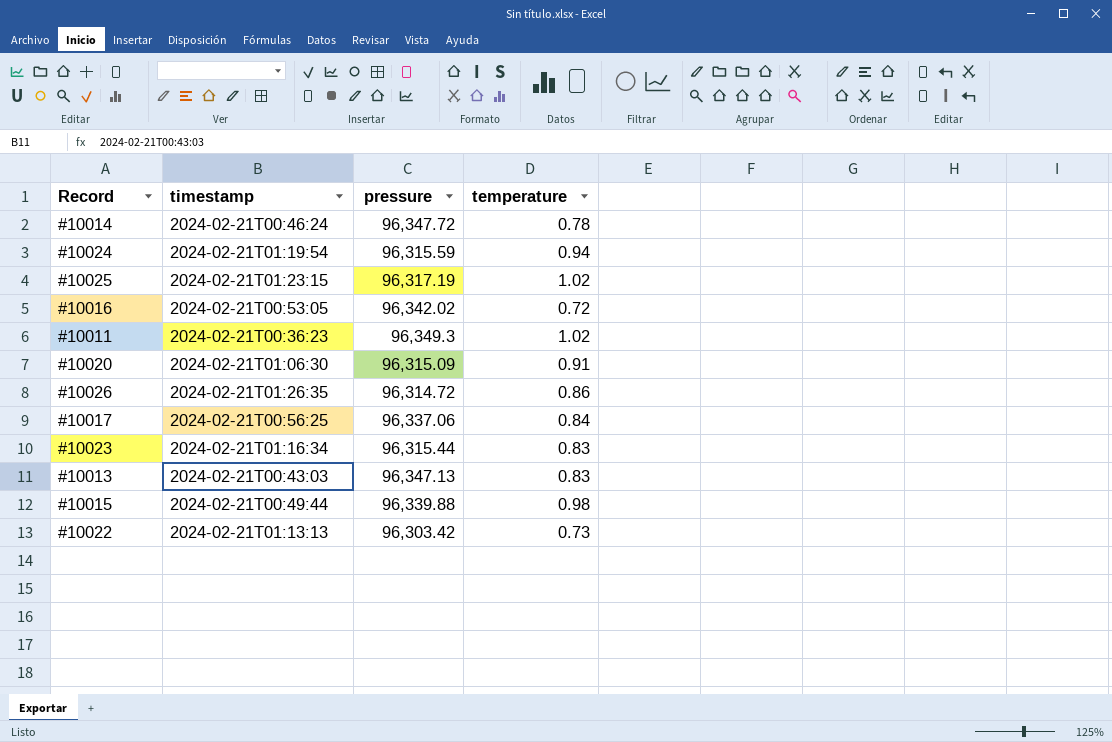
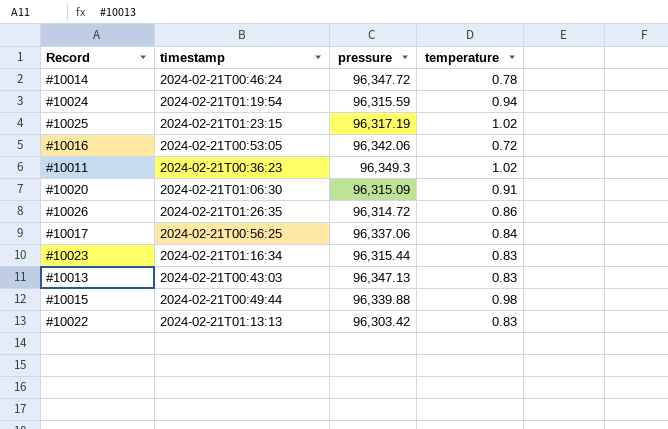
#10016 | pressure: 96,342.02 -> 96,342.06
#10022 | temperature: 0.73 -> 0.83

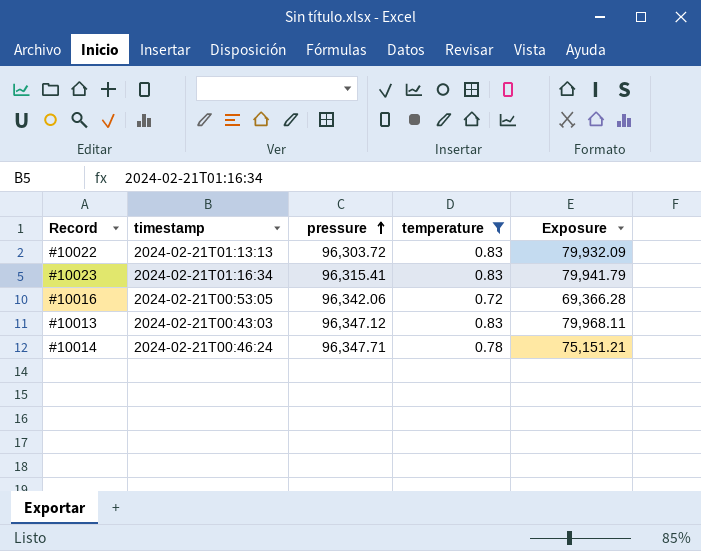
filter: none -> temperature <= 0.83
row order: none -> pressure ascending
column Exposure | formula: none -> [pressure] * [temperature]
#10022 | pressure: 96,303.42 -> 96,303.72
#10023 | pressure: 96,315.44 -> 96,315.41
#10013 | pressure: 96,347.13 -> 96,347.12
#10014 | pressure: 96,347.72 -> 96,347.71

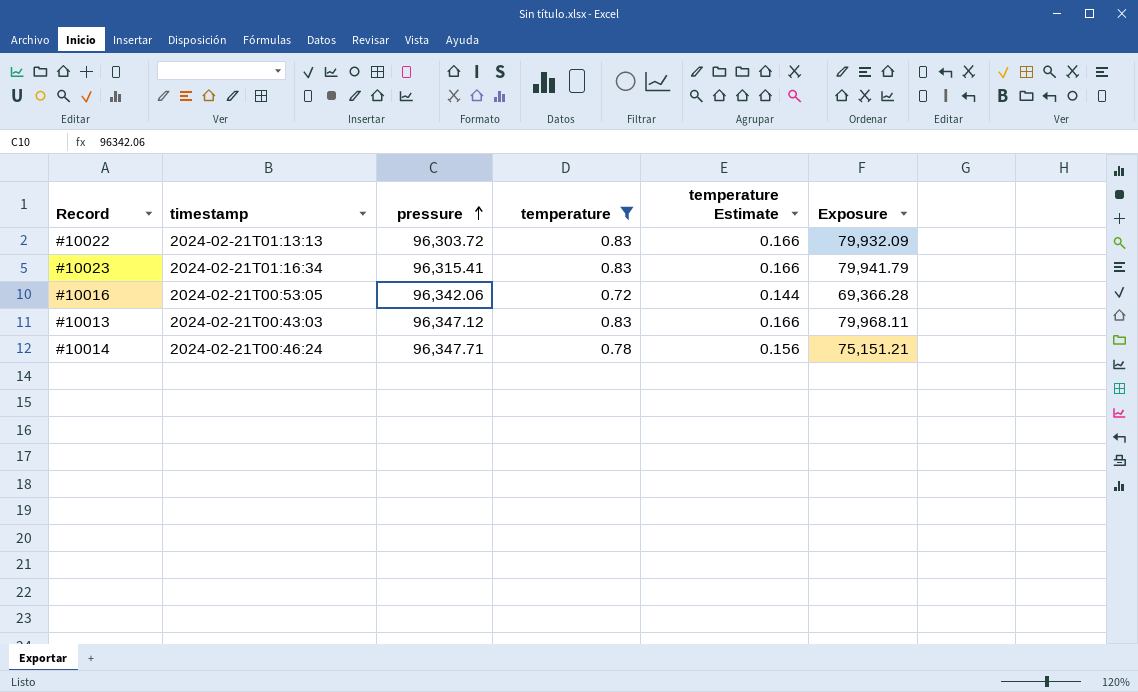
column temperature Estimate | formula: none -> [temperature] * 0.2

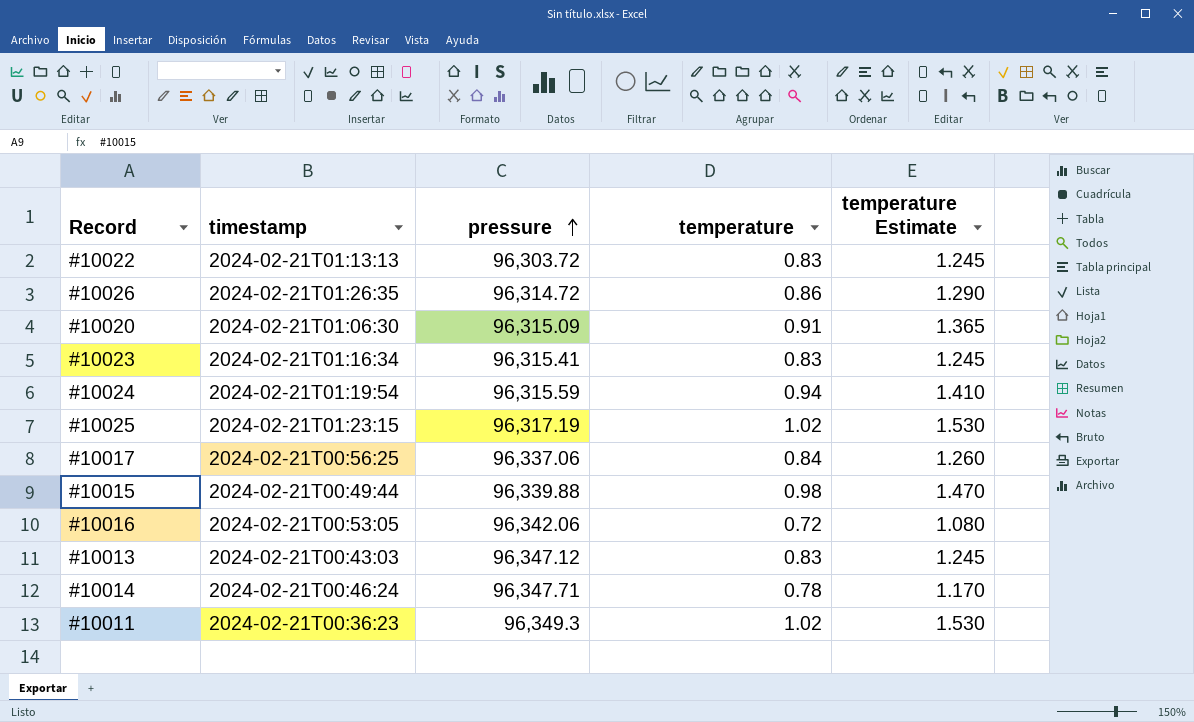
filter: temperature <= 0.83 -> none
column Exposure | formula: [pressure] * [temperature] -> none
column temperature Estimate | formula: [temperature] * 0.2 -> [temperature] * 1.5

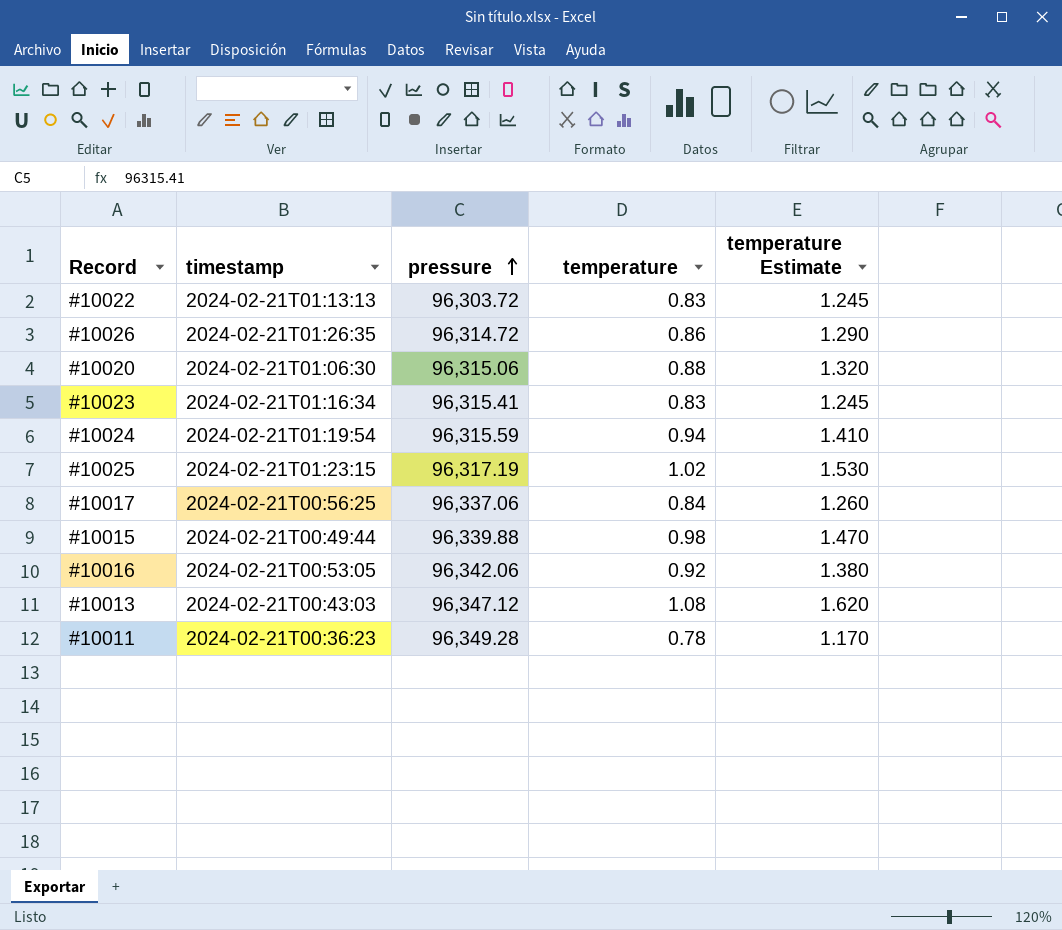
row #10014: 2024-02-21T00:46:24 | 96,347.71 | 0.78 | 1.170 -> none
#10020 | pressure: 96,315.09 -> 96,315.06
#10020 | temperature: 0.91 -> 0.88
#10020 | temperature Estimate: 1.365 -> 1.320
#10016 | temperature: 0.72 -> 0.92
#10016 | temperature Estimate: 1.080 -> 1.380
#10013 | temperature: 0.83 -> 1.08
#10013 | temperature Estimate: 1.245 -> 1.620
#10011 | pressure: 96,349.3 -> 96,349.28
#10011 | temperature: 1.02 -> 0.78
#10011 | temperature Estimate: 1.530 -> 1.170

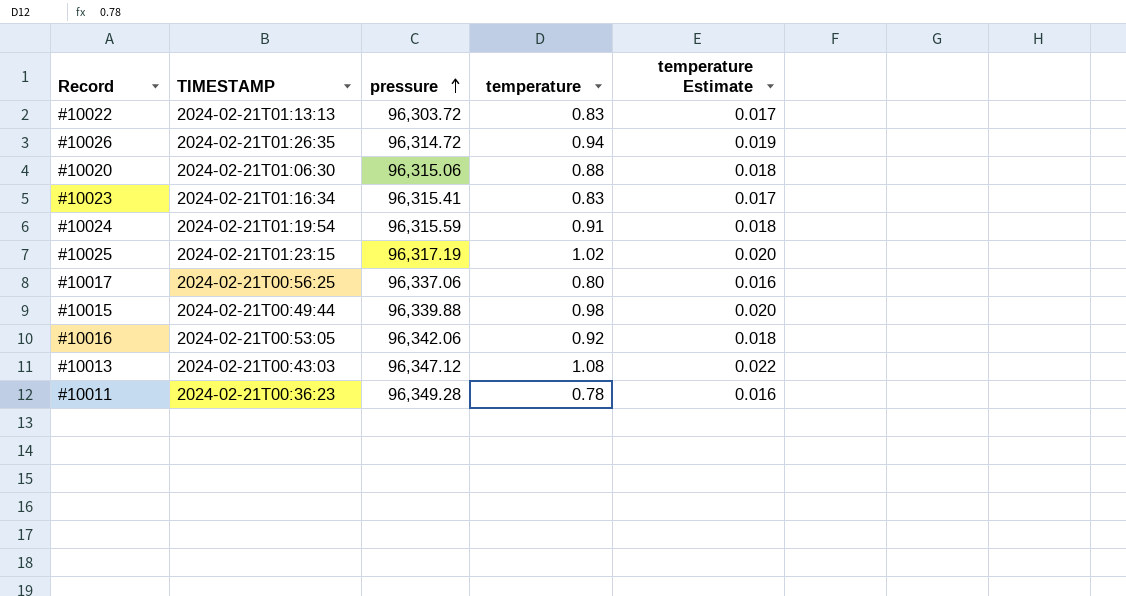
column name: timestamp -> TIMESTAMP
column temperature Estimate | formula: [temperature] * 1.5 -> [temperature] * 0.02
#10026 | temperature: 0.86 -> 0.94
#10024 | temperature: 0.94 -> 0.91
#10017 | temperature: 0.84 -> 0.80

